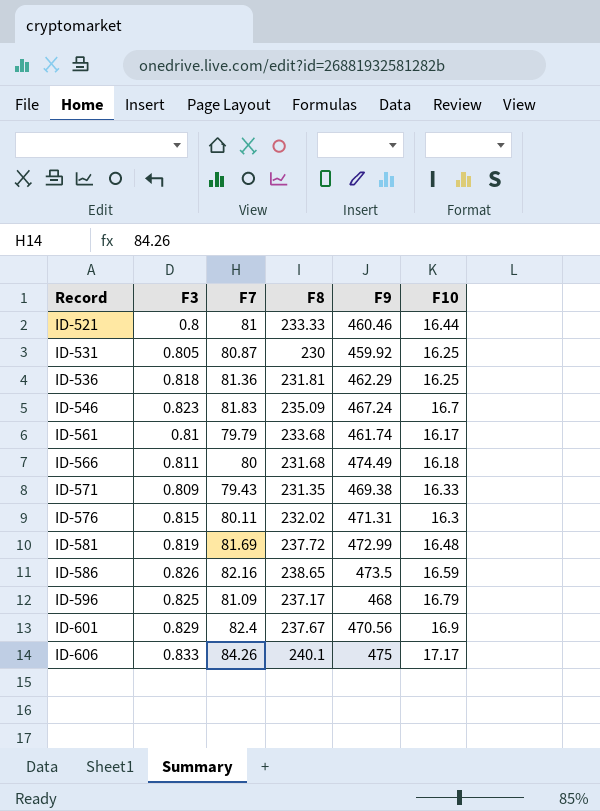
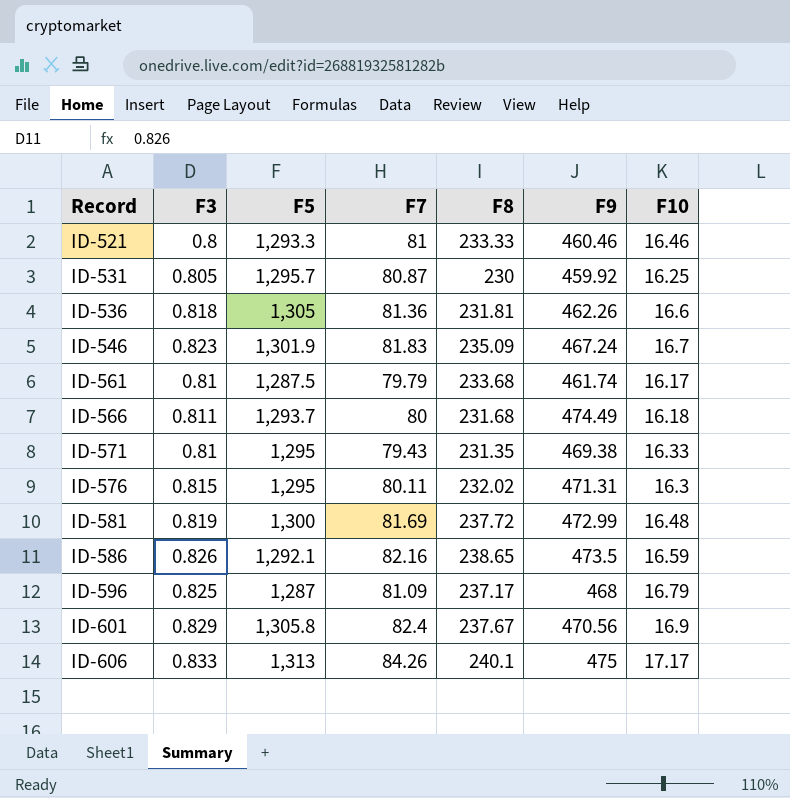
column F5 | position: none -> 3
ID-521 | F10: 16.44 -> 16.46
ID-536 | F9: 462.29 -> 462.26
ID-536 | F10: 16.25 -> 16.6
ID-571 | F3: 0.809 -> 0.81

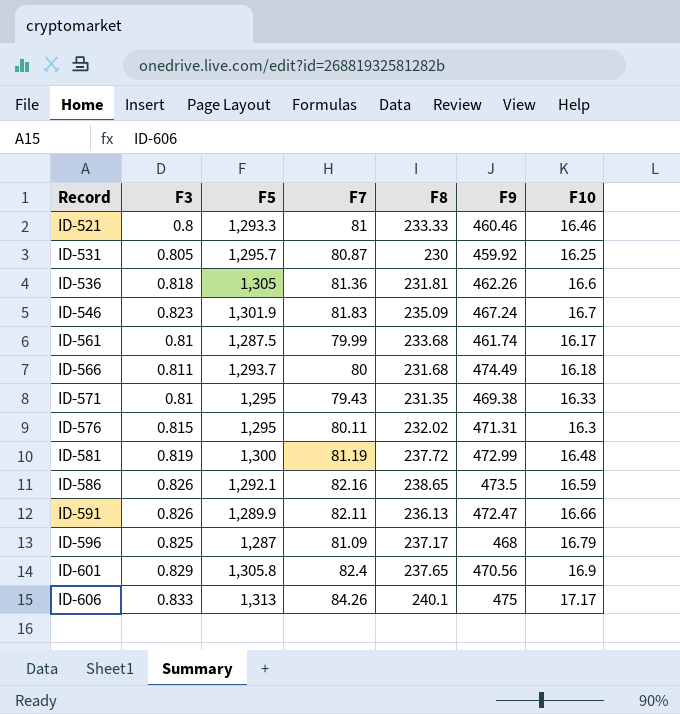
ID-561 | F7: 79.79 -> 79.99
ID-581 | F7: 81.69 -> 81.19
row ID-591: none -> 0.826 | 1,289.9 | 82.11 | 236.13 | 472.47 | 16.66
ID-601 | F8: 237.67 -> 237.65

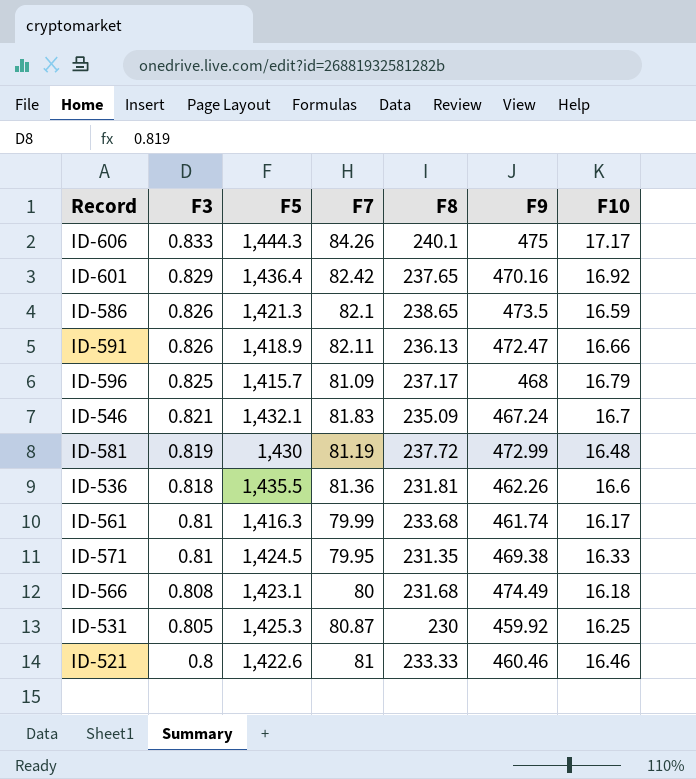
row order: Record ascending -> F3 descending
row ID-576: 0.815 | 1,295 | 80.11 | 232.02 | 471.31 | 16.3 -> none
ID-606 | F5: 1,313 -> 1,444.3
ID-601 | F5: 1,305.8 -> 1,436.4
ID-601 | F7: 82.4 -> 82.42
ID-601 | F9: 470.56 -> 470.16
ID-601 | F10: 16.9 -> 16.92
ID-586 | F5: 1,292.1 -> 1,421.3
ID-586 | F7: 82.16 -> 82.1
ID-591 | F5: 1,289.9 -> 1,418.9
ID-596 | F5: 1,287 -> 1,415.7
ID-546 | F3: 0.823 -> 0.821
ID-546 | F5: 1,301.9 -> 1,432.1
ID-581 | F5: 1,300 -> 1,430
ID-536 | F5: 1,305 -> 1,435.5
ID-561 | F5: 1,287.5 -> 1,416.3
ID-571 | F5: 1,295 -> 1,424.5
ID-571 | F7: 79.43 -> 79.95
ID-566 | F3: 0.811 -> 0.808
ID-566 | F5: 1,293.7 -> 1,423.1
ID-531 | F5: 1,295.7 -> 1,425.3
ID-521 | F5: 1,293.3 -> 1,422.6

